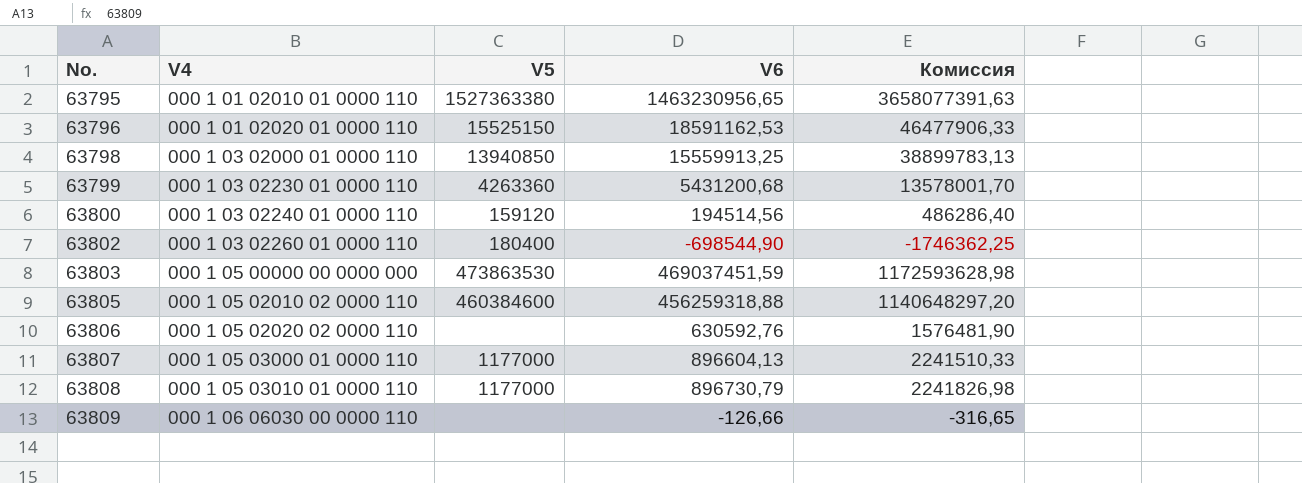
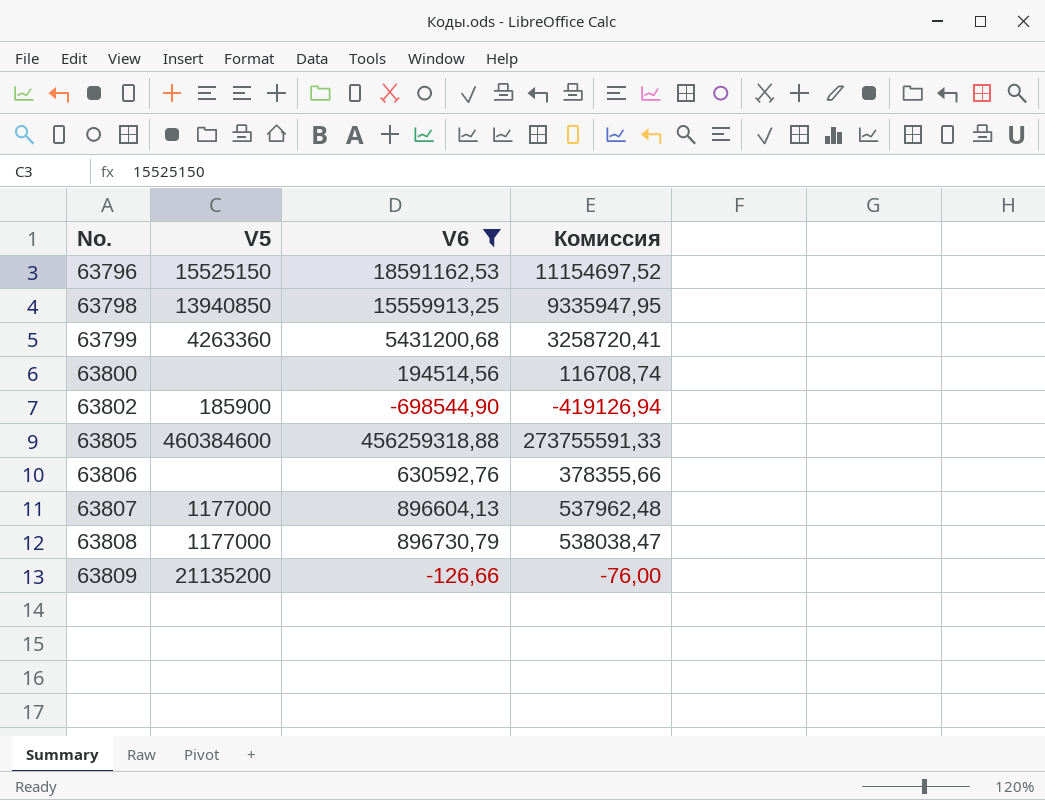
filter: none -> V6 <= 456259318,88
column V4 | position: 2 -> none
column Комиссия | formula: [V6] * 2,5 -> [V6] * 0,6
63800 | V5: 159120 -> none
63802 | V5: 180400 -> 185900
63809 | V5: none -> 21135200

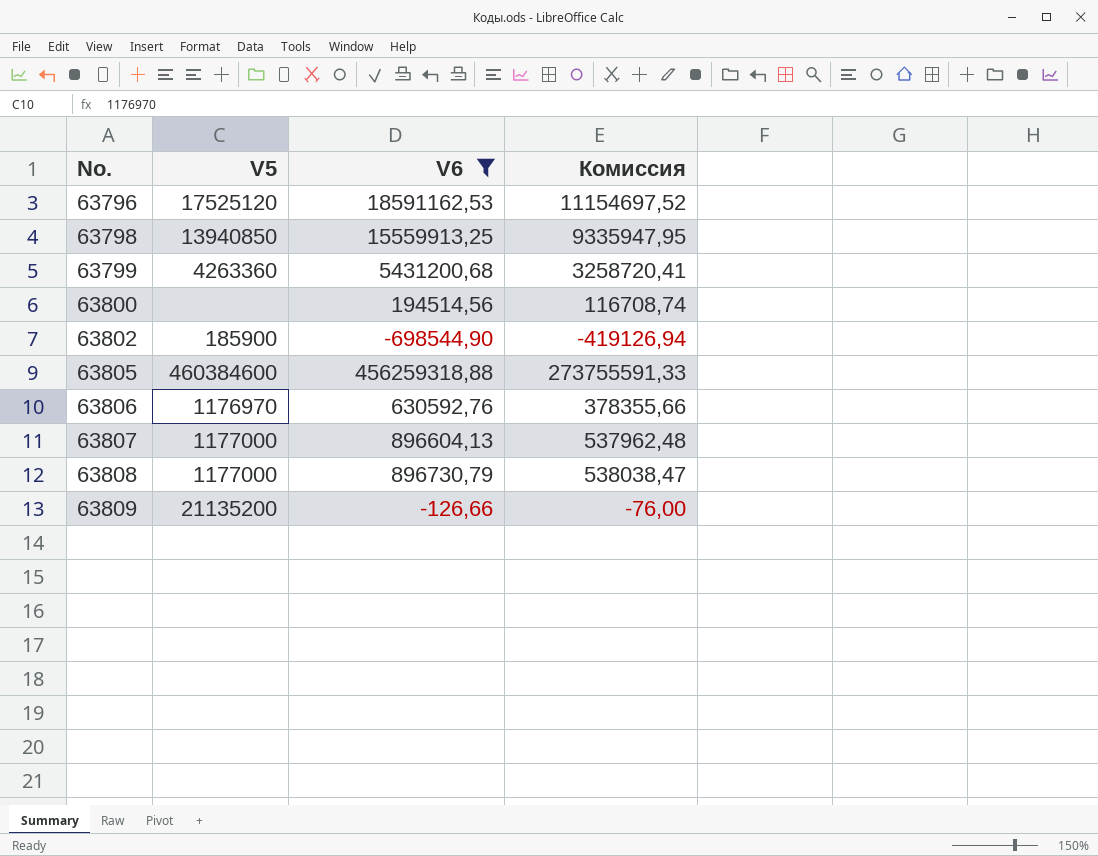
63796 | V5: 15525150 -> 17525120
63806 | V5: none -> 1176970

